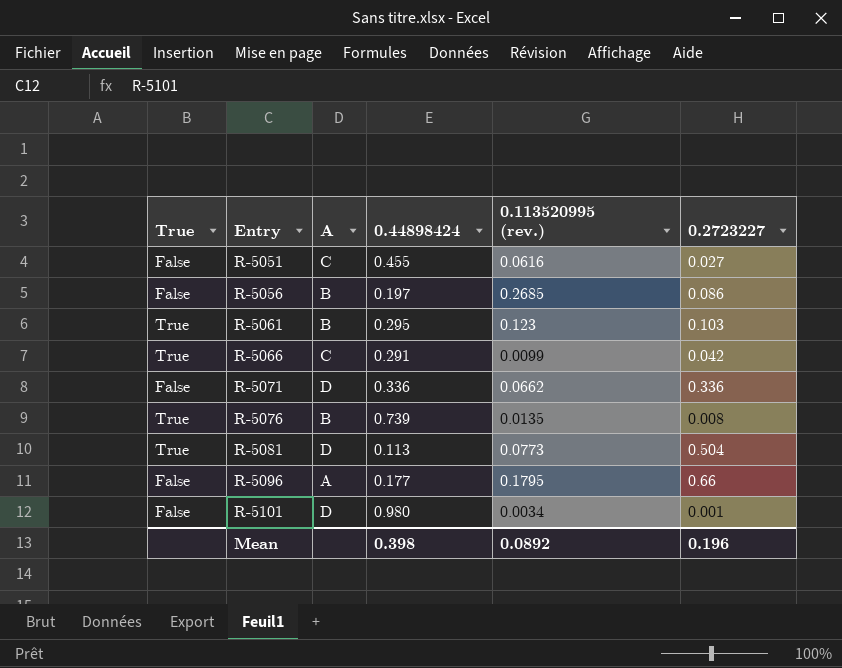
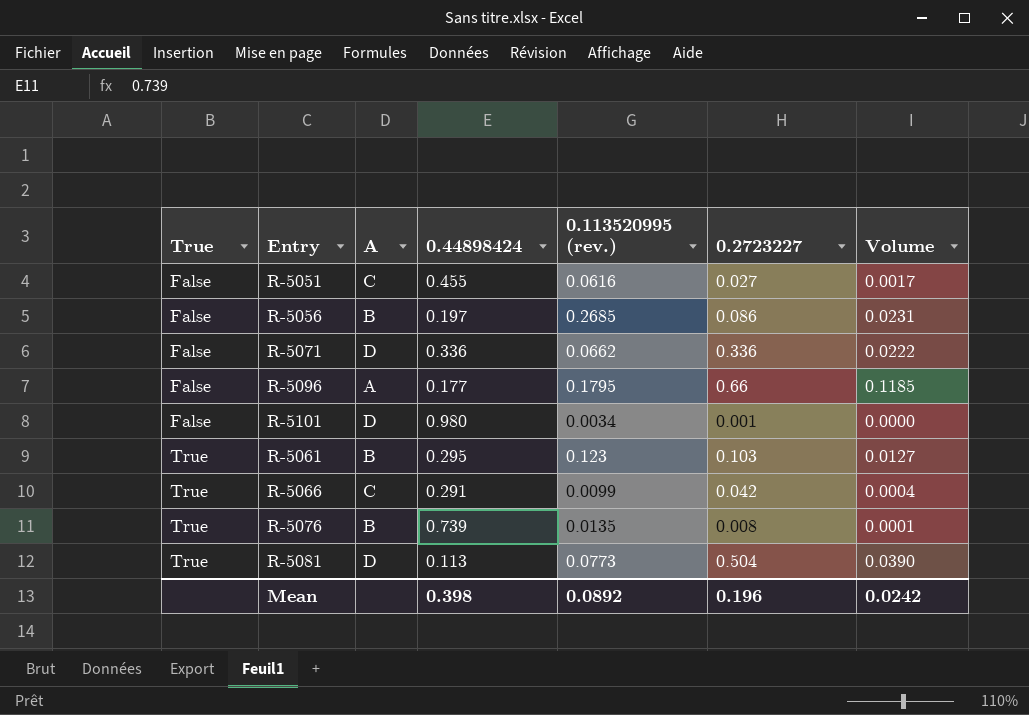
row order: Entry ascending -> True ascending
column Volume | formula: none -> [0.113520995 (rev.)] * [0.2723227]

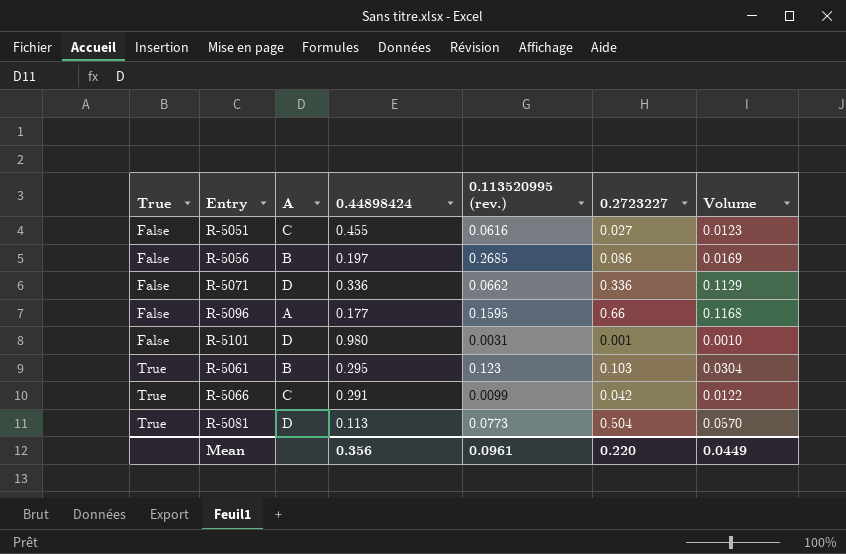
column Volume | formula: [0.113520995 (rev.)] * [0.2723227] -> [0.44898424] * [0.2723227]
row R-5076: True | B | 0.739 | 0.0135 | 0.008 | 0.0001 -> none
R-5096 | 0.113520995 (rev.): 0.1795 -> 0.1595
R-5101 | 0.113520995 (rev.): 0.0034 -> 0.0031
Mean | 0.44898424: 0.398 -> 0.356
Mean | 0.113520995 (rev.): 0.0892 -> 0.0961
Mean | 0.2723227: 0.196 -> 0.220
Mean | Volume: 0.0242 -> 0.0449

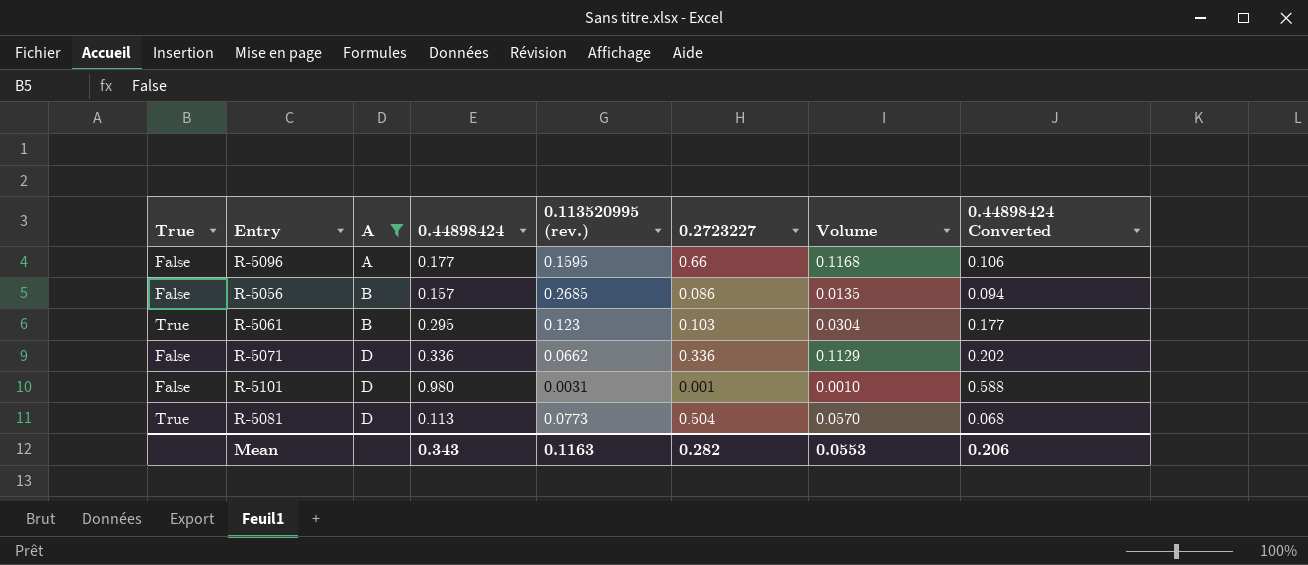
filter: none -> A != C
row order: True ascending -> A ascending
column 0.44898424 Converted | formula: none -> [0.44898424] * 0.6
R-5056 | 0.44898424: 0.197 -> 0.157
R-5056 | Volume: 0.0169 -> 0.0135
Mean | 0.44898424: 0.356 -> 0.343
Mean | 0.113520995 (rev.): 0.0961 -> 0.1163
Mean | 0.2723227: 0.220 -> 0.282
Mean | Volume: 0.0449 -> 0.0553

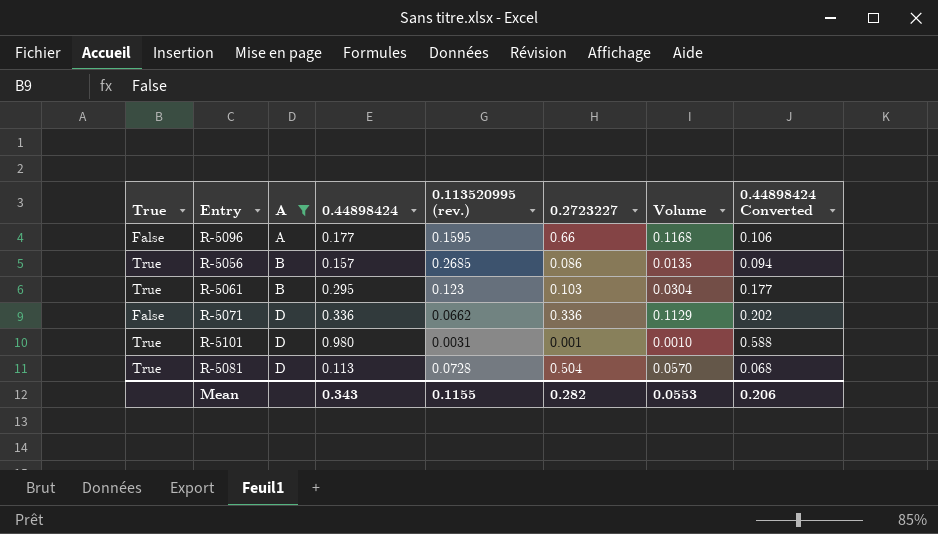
R-5056 | True: False -> True
R-5101 | True: False -> True
R-5081 | 0.113520995 (rev.): 0.0773 -> 0.0728
Mean | 0.113520995 (rev.): 0.1163 -> 0.1155

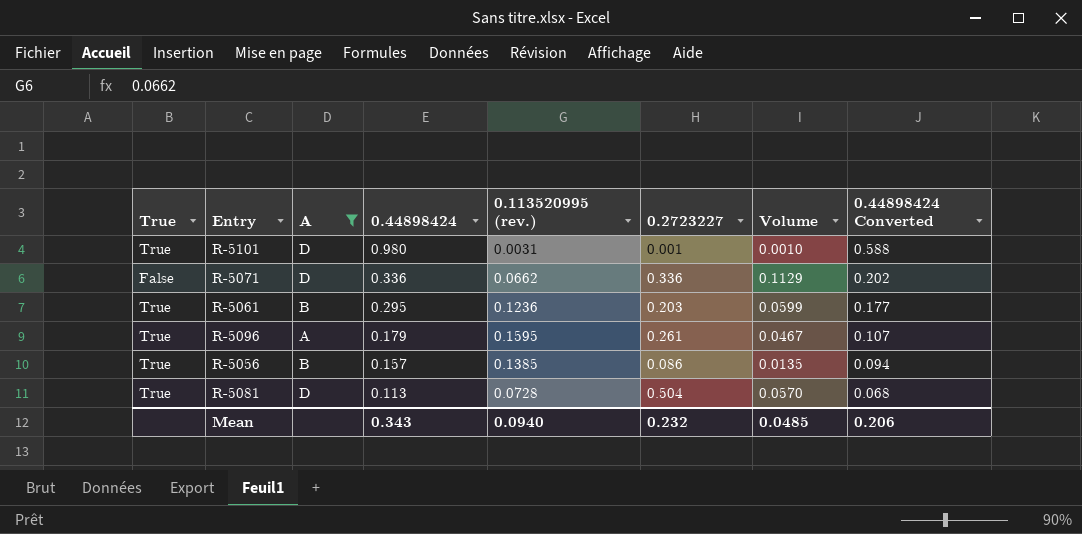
row order: A ascending -> 0.44898424 descending
R-5061 | 0.113520995 (rev.): 0.123 -> 0.1236
R-5061 | 0.2723227: 0.103 -> 0.203
R-5061 | Volume: 0.0304 -> 0.0599
R-5096 | True: False -> True
R-5096 | 0.44898424: 0.177 -> 0.179
R-5096 | 0.2723227: 0.66 -> 0.261
R-5096 | Volume: 0.1168 -> 0.0467
R-5096 | 0.44898424 Converted: 0.106 -> 0.107
R-5056 | 0.113520995 (rev.): 0.2685 -> 0.1385
Mean | 0.113520995 (rev.): 0.1155 -> 0.0940
Mean | 0.2723227: 0.282 -> 0.232
Mean | Volume: 0.0553 -> 0.0485

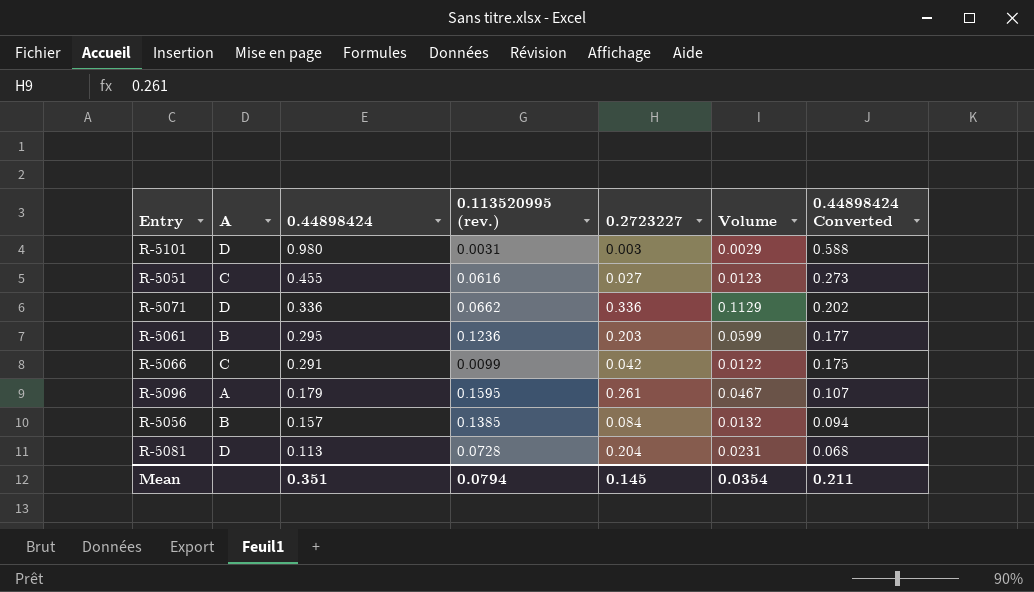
filter: A != C -> none
column True | position: 1 -> none
R-5101 | 0.2723227: 0.001 -> 0.003
R-5101 | Volume: 0.0010 -> 0.0029
R-5056 | 0.2723227: 0.086 -> 0.084
R-5056 | Volume: 0.0135 -> 0.0132
R-5081 | 0.2723227: 0.504 -> 0.204
R-5081 | Volume: 0.0570 -> 0.0231
Mean | 0.44898424: 0.343 -> 0.351
Mean | 0.113520995 (rev.): 0.0940 -> 0.0794
Mean | 0.2723227: 0.232 -> 0.145
Mean | Volume: 0.0485 -> 0.0354
Mean | 0.44898424 Converted: 0.206 -> 0.211

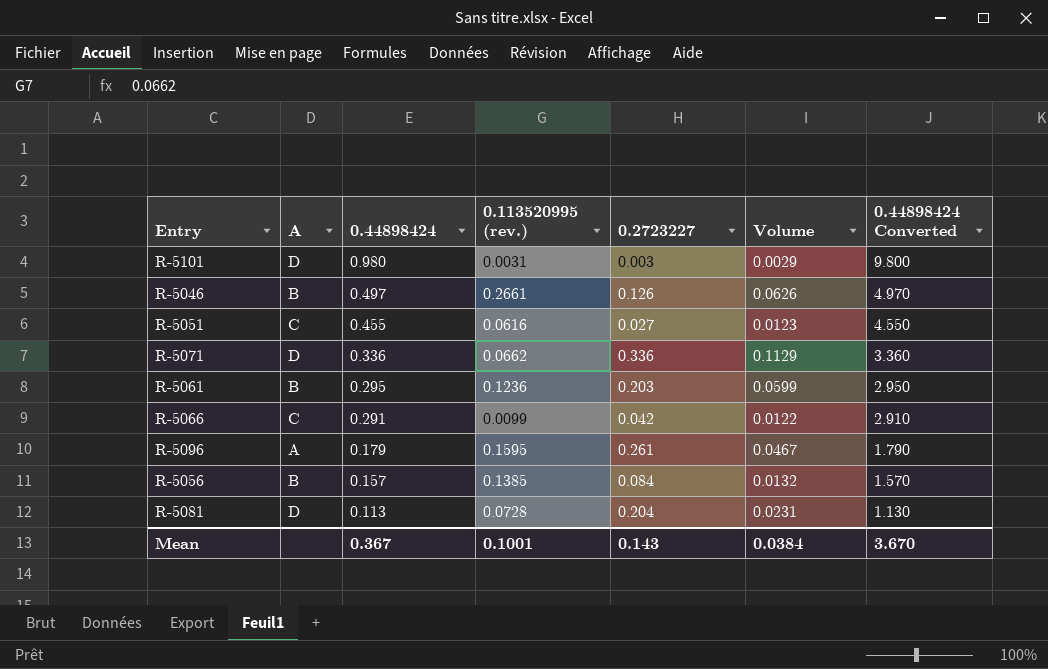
column 0.44898424 Converted | formula: [0.44898424] * 0.6 -> [0.44898424] * 10
row R-5046: none -> B | 0.497 | 0.2661 | 0.126 | 0.0626 | 4.970
Mean | 0.44898424: 0.351 -> 0.367
Mean | 0.113520995 (rev.): 0.0794 -> 0.1001
Mean | 0.2723227: 0.145 -> 0.143
Mean | Volume: 0.0354 -> 0.0384
Mean | 0.44898424 Converted: 0.211 -> 3.670

